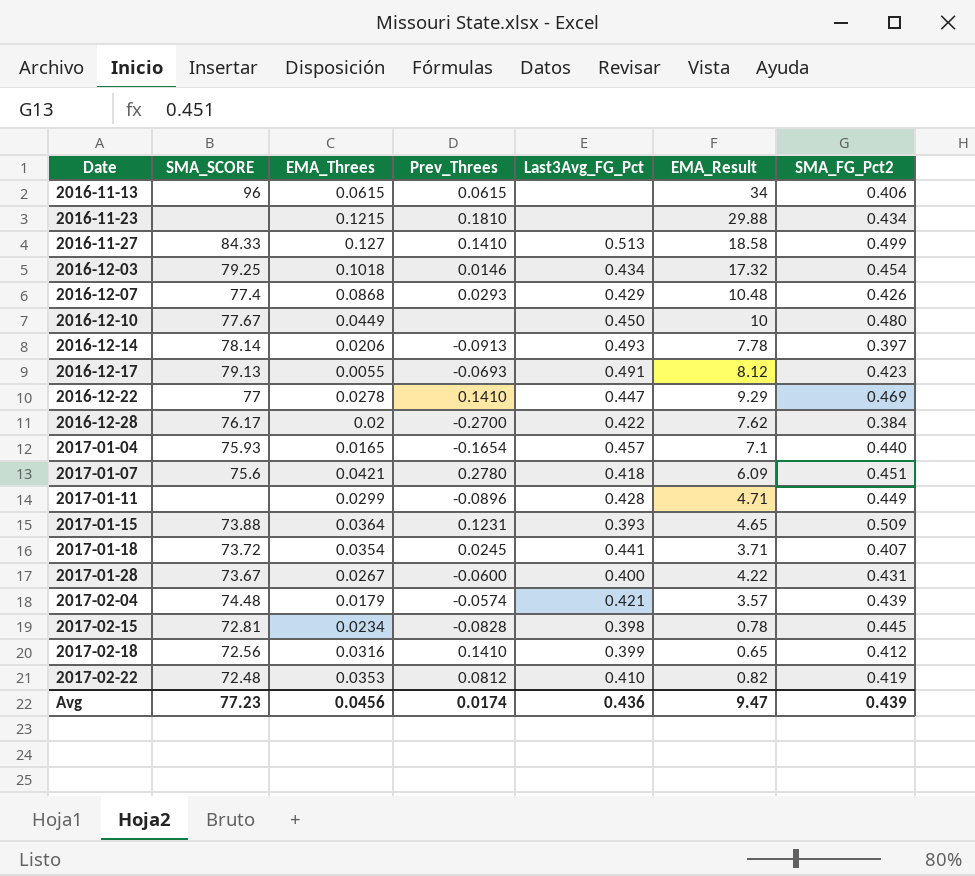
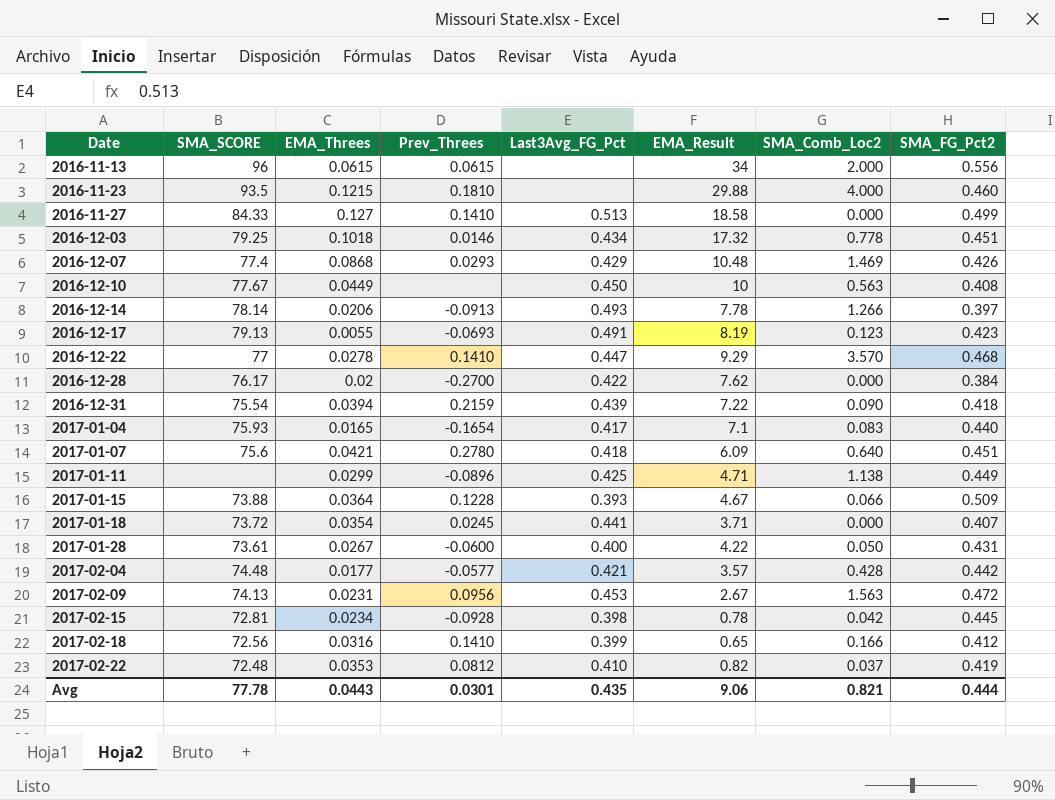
column SMA_Comb_Loc2 | position: none -> 7
2016-11-13 | SMA_FG_Pct2: 0.406 -> 0.556
2016-11-23 | SMA_SCORE: none -> 93.5
2016-11-23 | SMA_FG_Pct2: 0.434 -> 0.460
2016-12-03 | SMA_FG_Pct2: 0.454 -> 0.451
2016-12-10 | SMA_FG_Pct2: 0.480 -> 0.408
2016-12-17 | EMA_Result: 8.12 -> 8.19
2016-12-22 | SMA_FG_Pct2: 0.469 -> 0.468
row 2016-12-31: none -> 75.54 | 0.0394 | 0.2159 | 0.439 | 7.22 | 0.090 | 0.418
2017-01-04 | Last3Avg_FG_Pct: 0.457 -> 0.417
2017-01-11 | Last3Avg_FG_Pct: 0.428 -> 0.425
2017-01-15 | Prev_Threes: 0.1231 -> 0.1228
2017-01-15 | EMA_Result: 4.65 -> 4.67
2017-01-28 | SMA_SCORE: 73.67 -> 73.61
2017-02-04 | EMA_Threes: 0.0179 -> 0.0177
2017-02-04 | Prev_Threes: -0.0574 -> -0.0577
2017-02-04 | SMA_FG_Pct2: 0.439 -> 0.442
row 2017-02-09: none -> 74.13 | 0.0231 | 0.0956 | 0.453 | 2.67 | 1.563 | 0.472
2017-02-15 | Prev_Threes: -0.0828 -> -0.0928
Avg | SMA_SCORE: 77.23 -> 77.78
Avg | EMA_Threes: 0.0456 -> 0.0443
Avg | Prev_Threes: 0.0174 -> 0.0301
Avg | Last3Avg_FG_Pct: 0.436 -> 0.435
Avg | EMA_Result: 9.47 -> 9.06
Avg | SMA_FG_Pct2: 0.439 -> 0.444

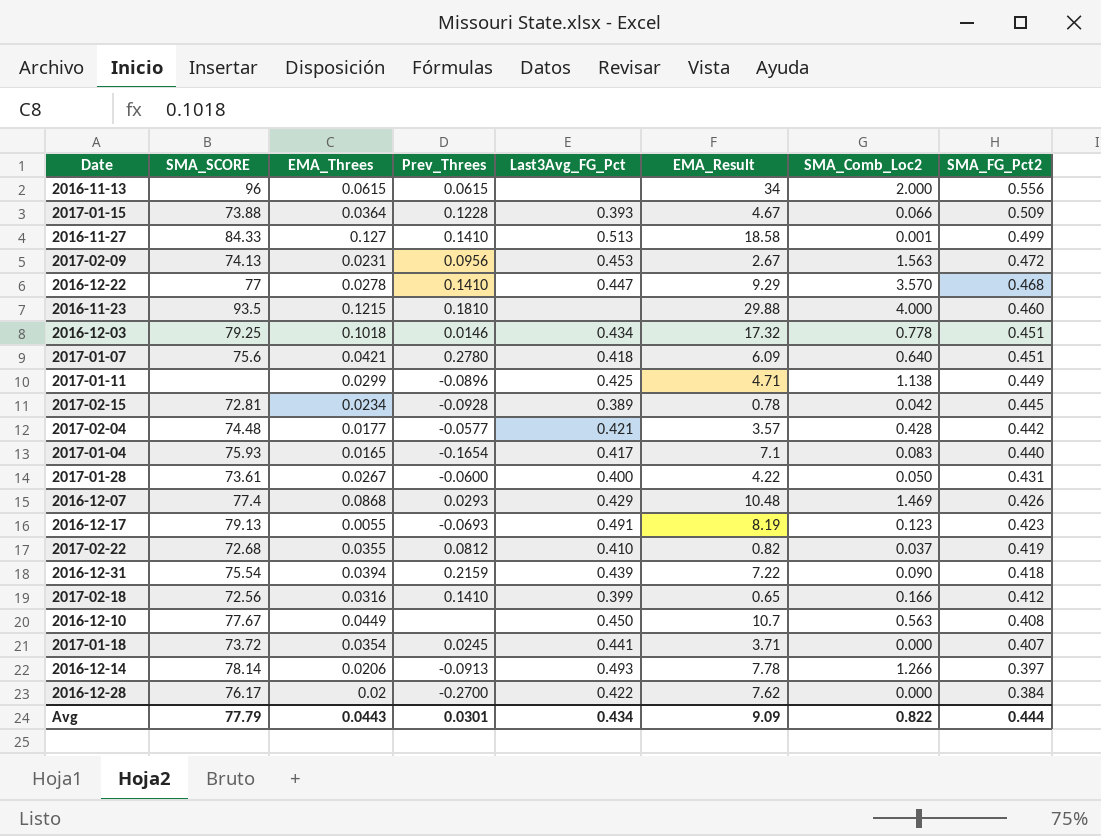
row order: Date ascending -> SMA_FG_Pct2 descending
2016-11-27 | SMA_Comb_Loc2: 0.000 -> 0.001
2017-02-15 | Last3Avg_FG_Pct: 0.398 -> 0.389
2017-02-22 | SMA_SCORE: 72.48 -> 72.68
2017-02-22 | EMA_Threes: 0.0353 -> 0.0355
2016-12-10 | EMA_Result: 10 -> 10.7
Avg | SMA_SCORE: 77.78 -> 77.79
Avg | Last3Avg_FG_Pct: 0.435 -> 0.434
Avg | EMA_Result: 9.06 -> 9.09
Avg | SMA_Comb_Loc2: 0.821 -> 0.822

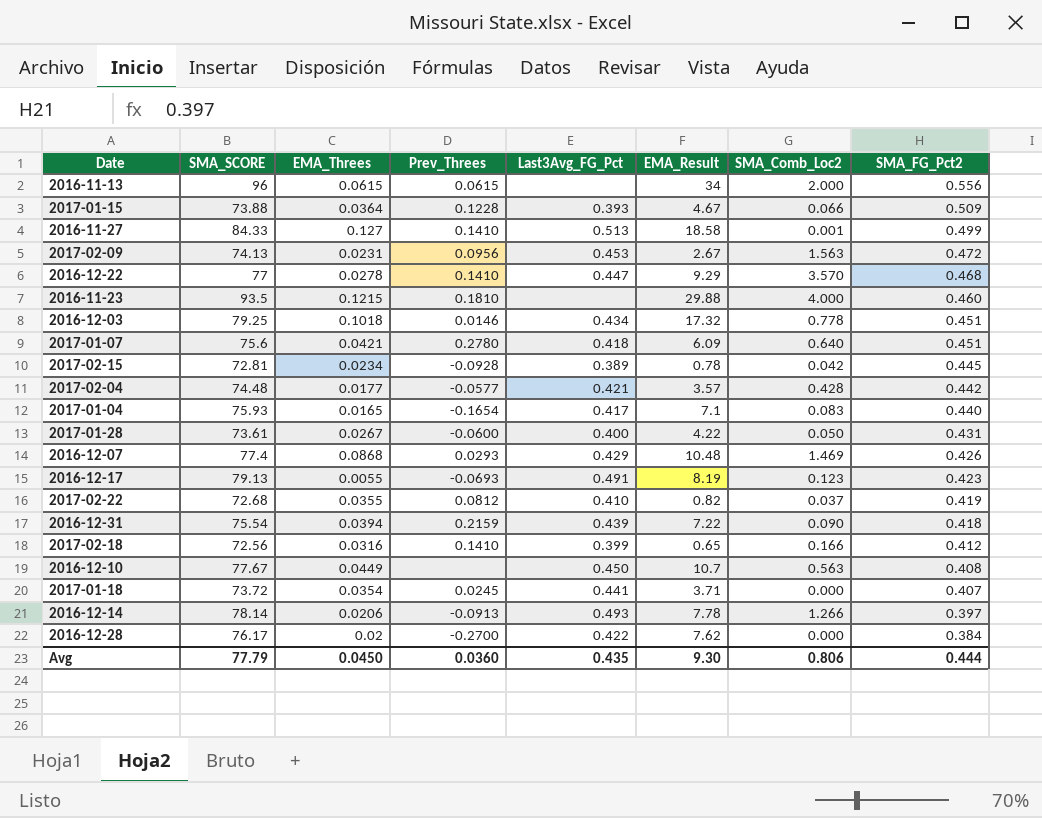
row 2017-01-11: none | 0.0299 | -0.0896 | 0.425 | 4.71 | 1.138 | 0.449 -> none
Avg | EMA_Threes: 0.0443 -> 0.0450
Avg | Prev_Threes: 0.0301 -> 0.0360
Avg | Last3Avg_FG_Pct: 0.434 -> 0.435
Avg | EMA_Result: 9.09 -> 9.30
Avg | SMA_Comb_Loc2: 0.822 -> 0.806

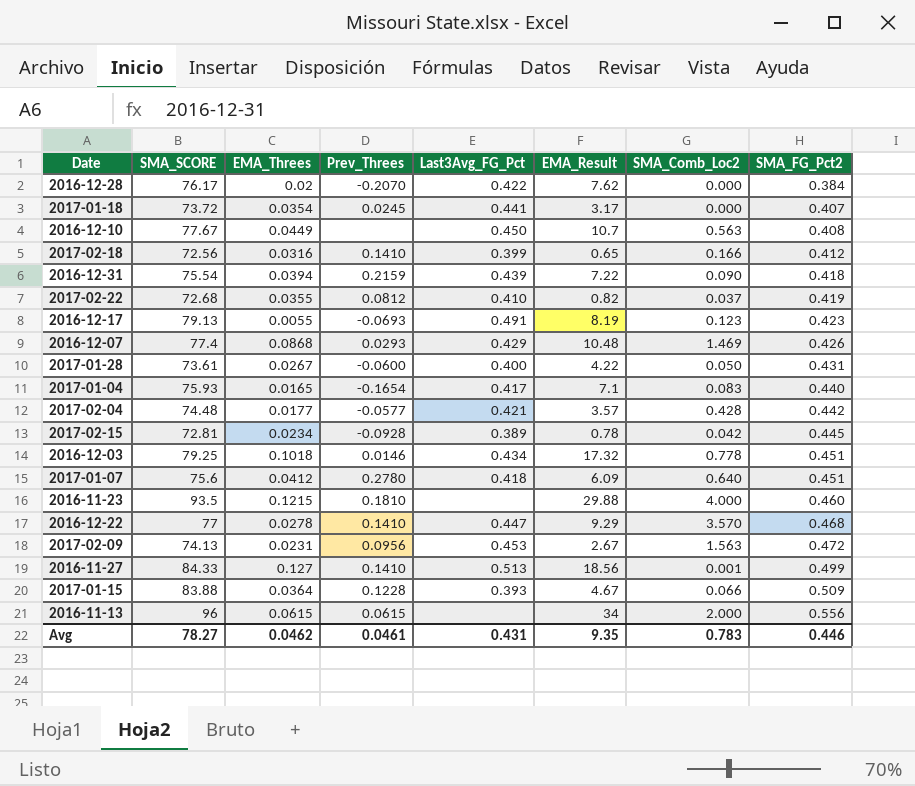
row order: SMA_FG_Pct2 descending -> SMA_FG_Pct2 ascending
row 2016-12-14: 78.14 | 0.0206 | -0.0913 | 0.493 | 7.78 | 1.266 | 0.397 -> none
2016-12-28 | Prev_Threes: -0.2700 -> -0.2070
2017-01-18 | EMA_Result: 3.71 -> 3.17
2017-01-07 | EMA_Threes: 0.0421 -> 0.0412
2016-11-27 | EMA_Result: 18.58 -> 18.56
2017-01-15 | SMA_SCORE: 73.88 -> 83.88
Avg | SMA_SCORE: 77.79 -> 78.27
Avg | EMA_Threes: 0.0450 -> 0.0462
Avg | Prev_Threes: 0.0360 -> 0.0461
Avg | Last3Avg_FG_Pct: 0.435 -> 0.431
Avg | EMA_Result: 9.30 -> 9.35
Avg | SMA_Comb_Loc2: 0.806 -> 0.783
Avg | SMA_FG_Pct2: 0.444 -> 0.446

